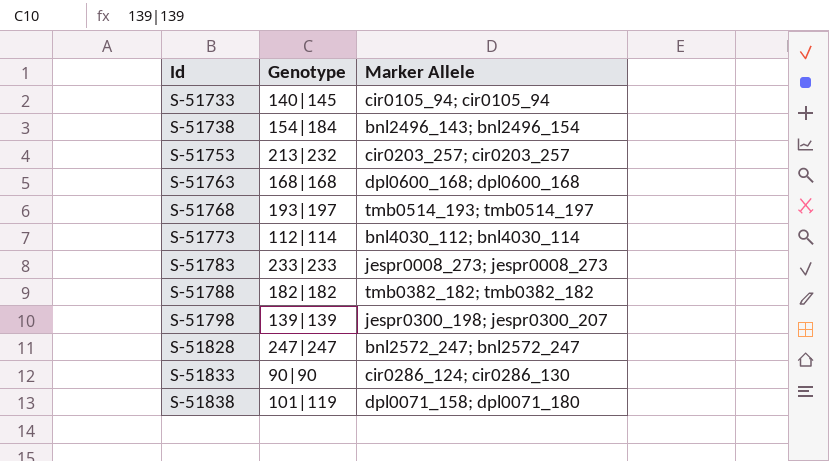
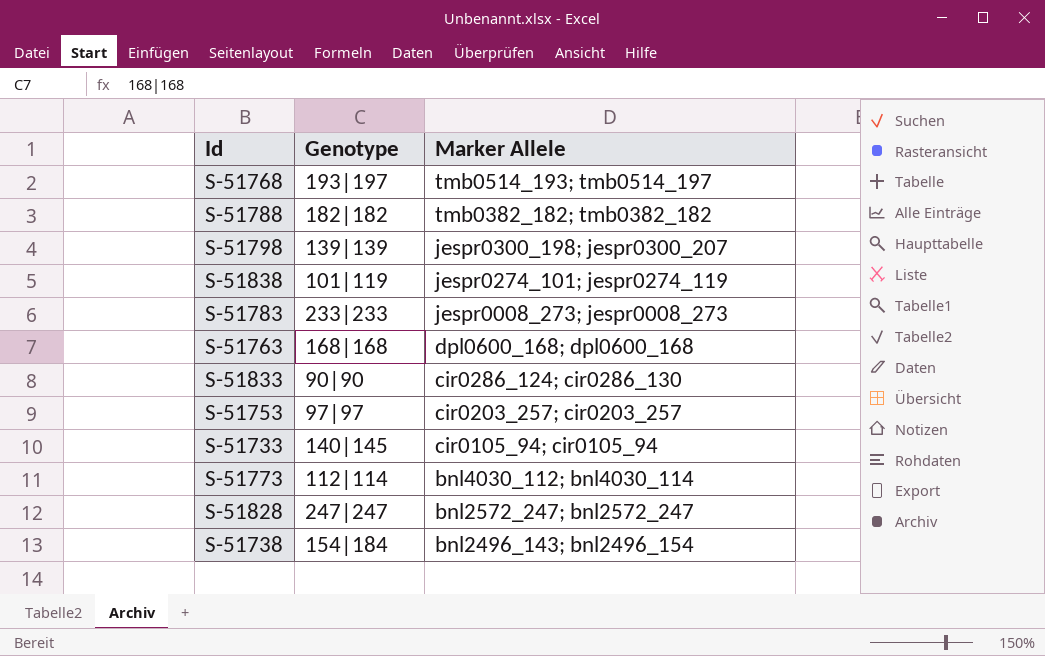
row order: Id ascending -> Marker Allele descending
S-51838 | Marker Allele: dpl0071_158; dpl0071_180 -> jespr0274_101; jespr0274_119
S-51753 | Genotype: 213|232 -> 97|97

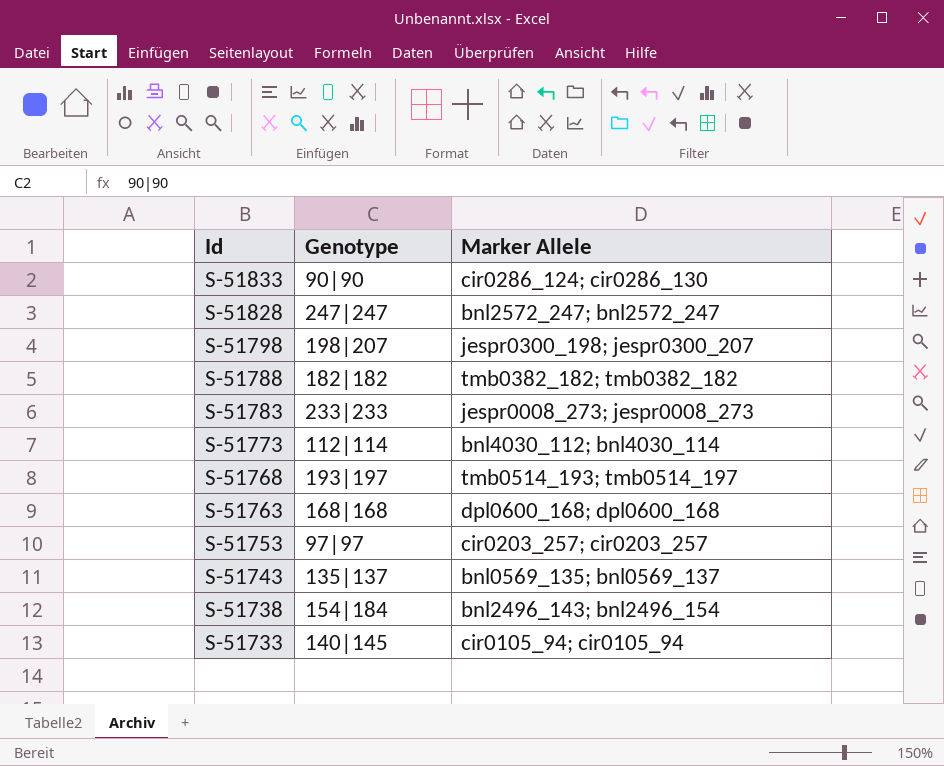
row order: Marker Allele descending -> Id descending
row S-51838: 101|119 | jespr0274_101; jespr0274_119 -> none
S-51798 | Genotype: 139|139 -> 198|207
row S-51743: none -> 135|137 | bnl0569_135; bnl0569_137

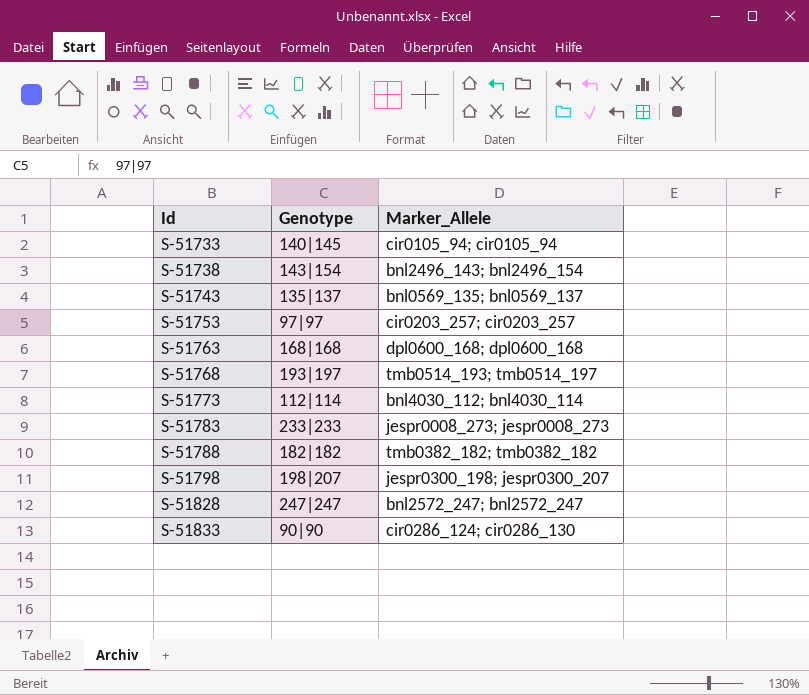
row order: Id descending -> Id ascending
column name: Marker Allele -> Marker_Allele
S-51738 | Genotype: 154|184 -> 143|154

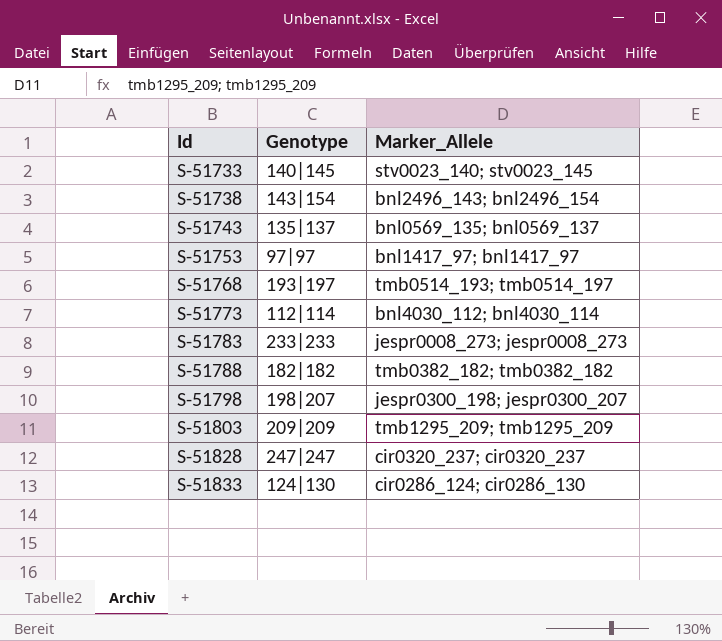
row S-51763: 168|168 | dpl0600_168; dpl0600_168 -> none
S-51733 | Marker_Allele: cir0105_94; cir0105_94 -> stv0023_140; stv0023_145
S-51753 | Marker_Allele: cir0203_257; cir0203_257 -> bnl1417_97; bnl1417_97
row S-51803: none -> 209|209 | tmb1295_209; tmb1295_209
S-51828 | Marker_Allele: bnl2572_247; bnl2572_247 -> cir0320_237; cir0320_237
S-51833 | Genotype: 90|90 -> 124|130

